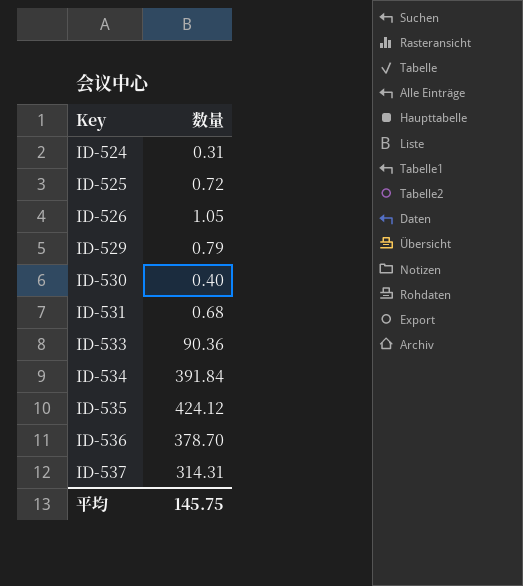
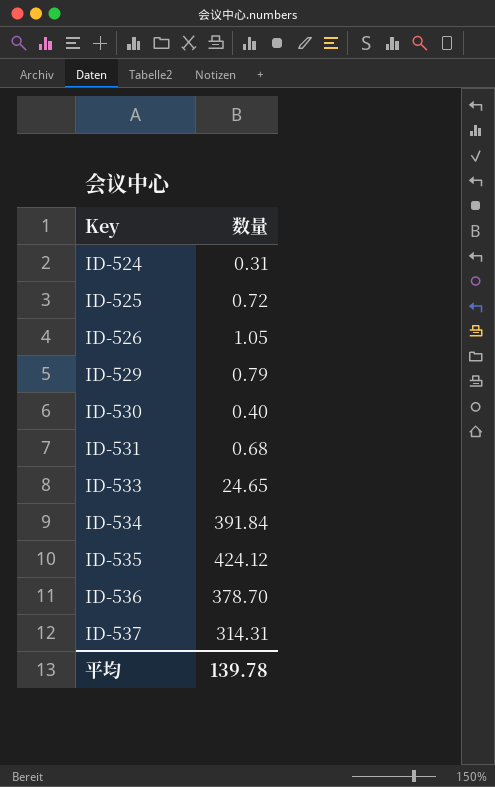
ID-533 | 数量: 90.36 -> 24.65
平均 | 数量: 145.75 -> 139.78

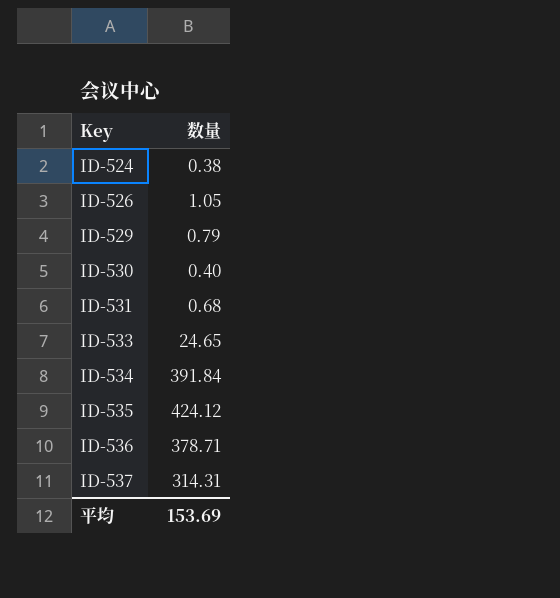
row ID-525: 0.72 -> none
ID-524 | 数量: 0.31 -> 0.38
ID-536 | 数量: 378.70 -> 378.71
平均 | 数量: 139.78 -> 153.69

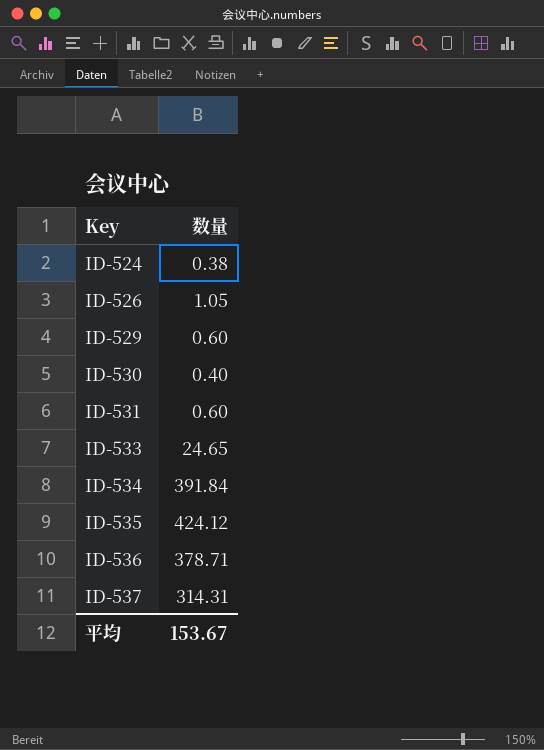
ID-529 | 数量: 0.79 -> 0.60
ID-531 | 数量: 0.68 -> 0.60
平均 | 数量: 153.69 -> 153.67

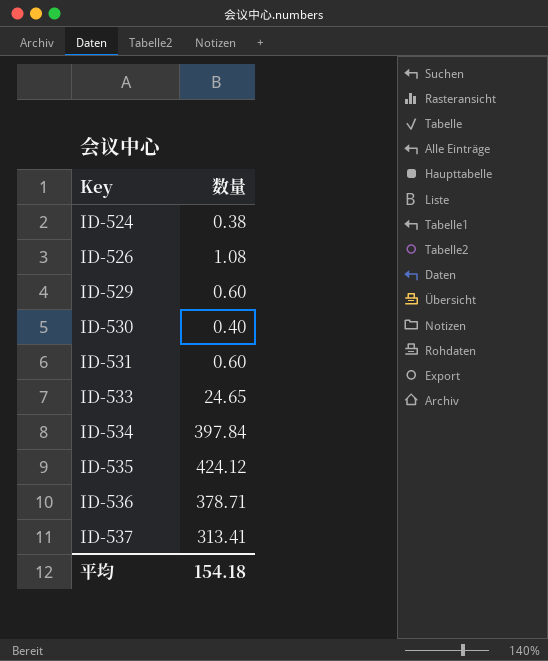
ID-526 | 数量: 1.05 -> 1.08
ID-534 | 数量: 391.84 -> 397.84
ID-537 | 数量: 314.31 -> 313.41
平均 | 数量: 153.67 -> 154.18

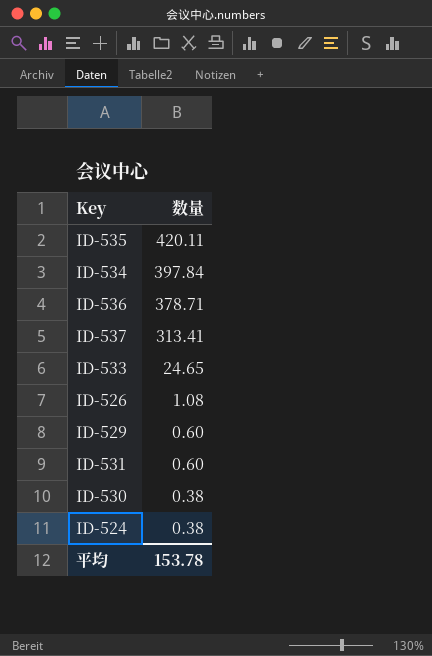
row order: Key ascending -> 数量 descending
ID-535 | 数量: 424.12 -> 420.11
ID-530 | 数量: 0.40 -> 0.38
平均 | 数量: 154.18 -> 153.78

